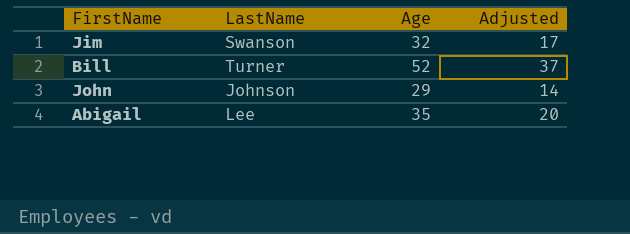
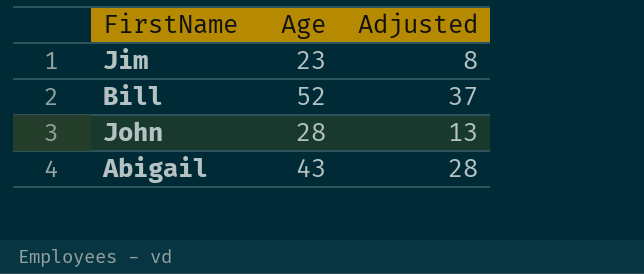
column LastName | position: 2 -> none
Jim | Age: 32 -> 23
Jim | Adjusted: 17 -> 8
John | Age: 29 -> 28
John | Adjusted: 14 -> 13
Abigail | Age: 35 -> 43
Abigail | Adjusted: 20 -> 28

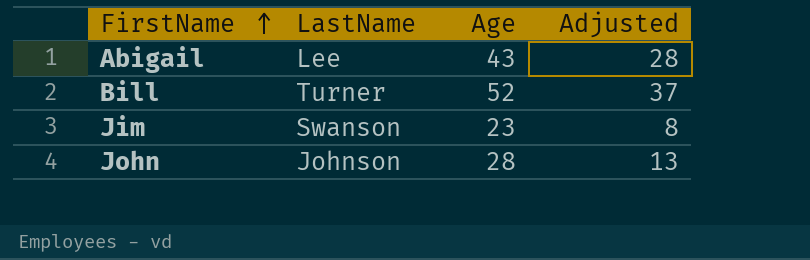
row order: none -> FirstName ascending
column LastName | position: none -> 2

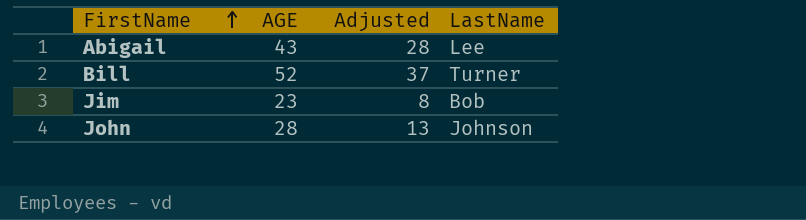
column name: Age -> AGE
column LastName | position: 2 -> 4
Jim | LastName: Swanson -> Bob

